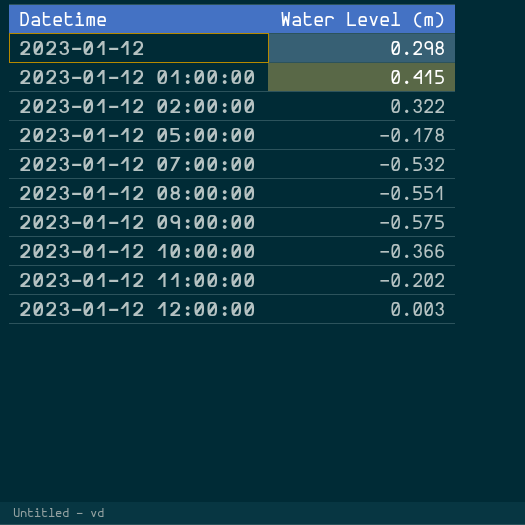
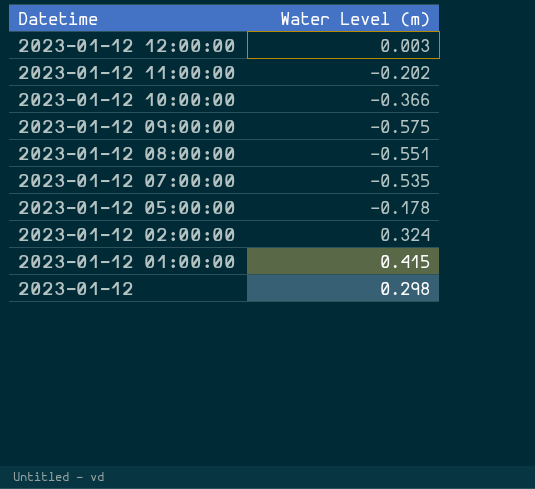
row order: Datetime ascending -> Datetime descending
2023-01-12 07:00:00 | Water Level (m): -0.532 -> -0.535
2023-01-12 02:00:00 | Water Level (m): 0.322 -> 0.324

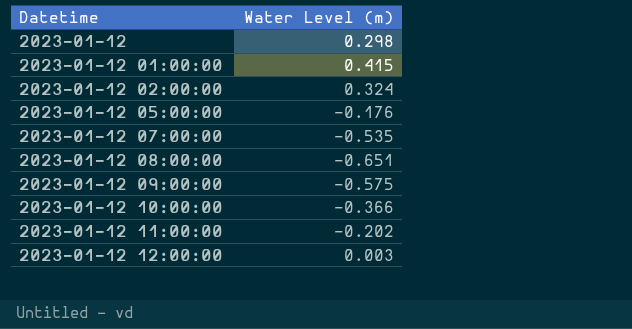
row order: Datetime descending -> Datetime ascending
2023-01-12 05:00:00 | Water Level (m): -0.178 -> -0.176
2023-01-12 08:00:00 | Water Level (m): -0.551 -> -0.651

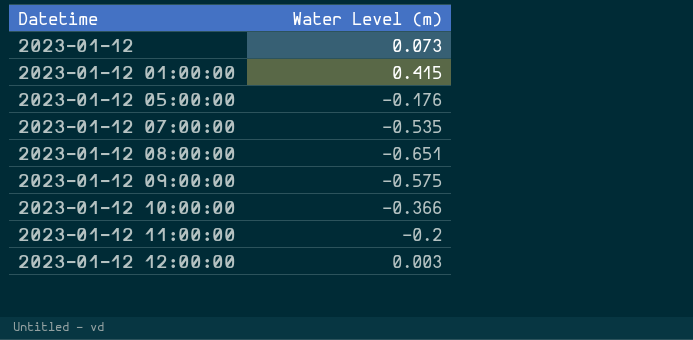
row 2023-01-12 02:00:00: 0.324 -> none
2023-01-12 | Water Level (m): 0.298 -> 0.073
2023-01-12 11:00:00 | Water Level (m): -0.202 -> -0.2

